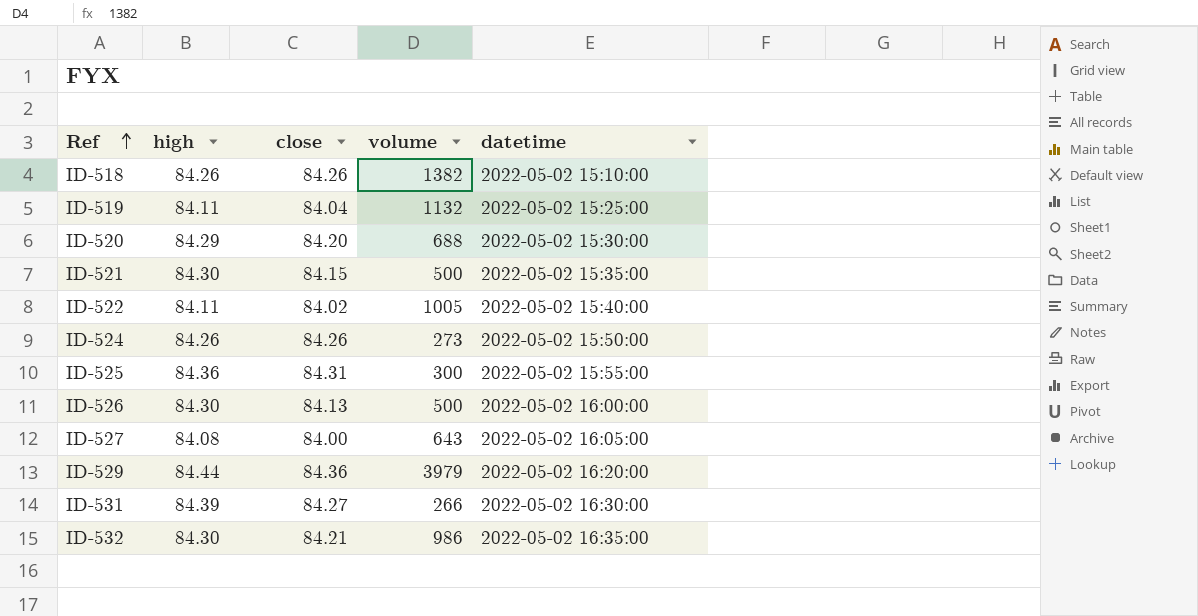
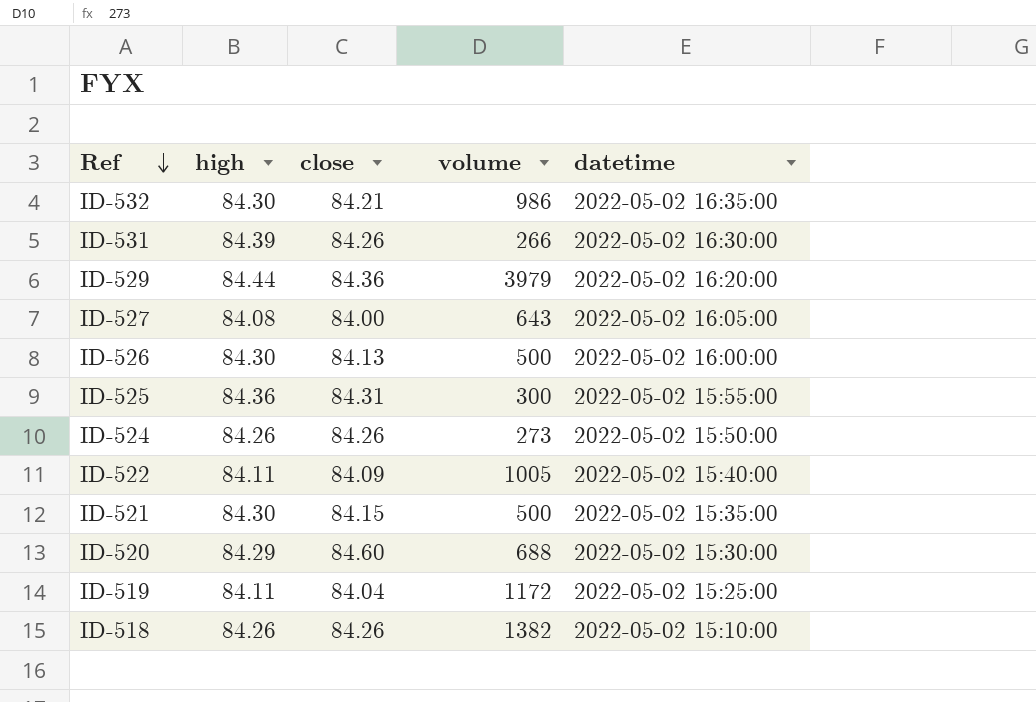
row order: Ref ascending -> Ref descending
ID-531 | close: 84.27 -> 84.26
ID-522 | close: 84.02 -> 84.09
ID-520 | close: 84.20 -> 84.60
ID-519 | volume: 1132 -> 1172

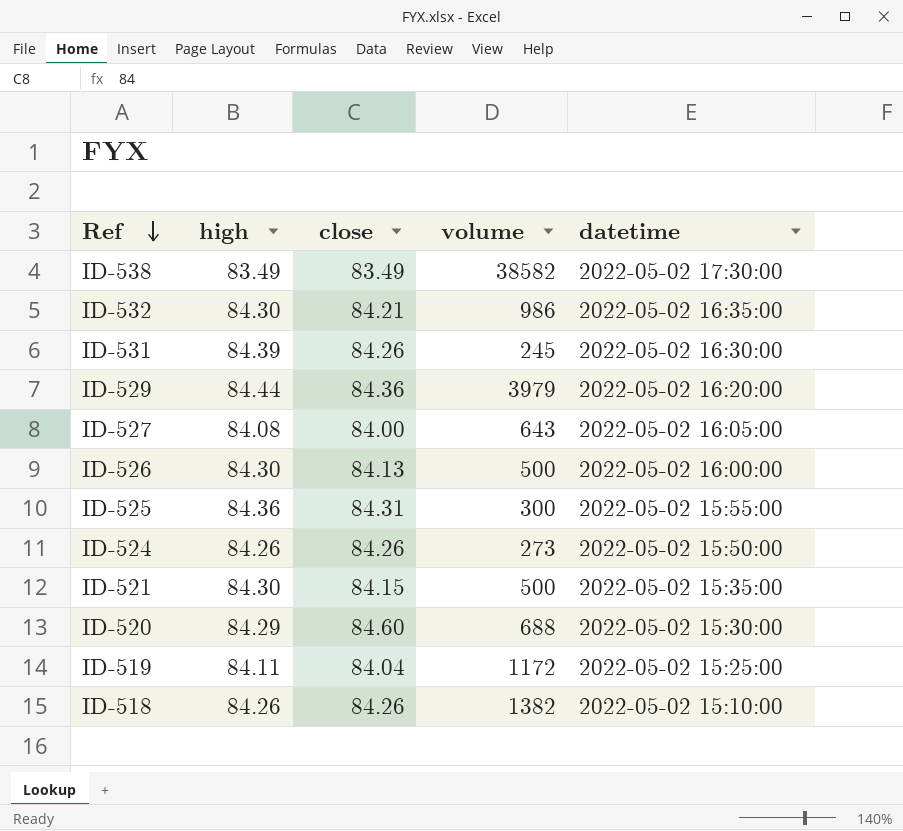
row ID-522: 84.11 | 84.09 | 1005 | 2022-05-02 15:40:00 -> none
row ID-538: none -> 83.49 | 83.49 | 38582 | 2022-05-02 17:30:00
ID-531 | volume: 266 -> 245

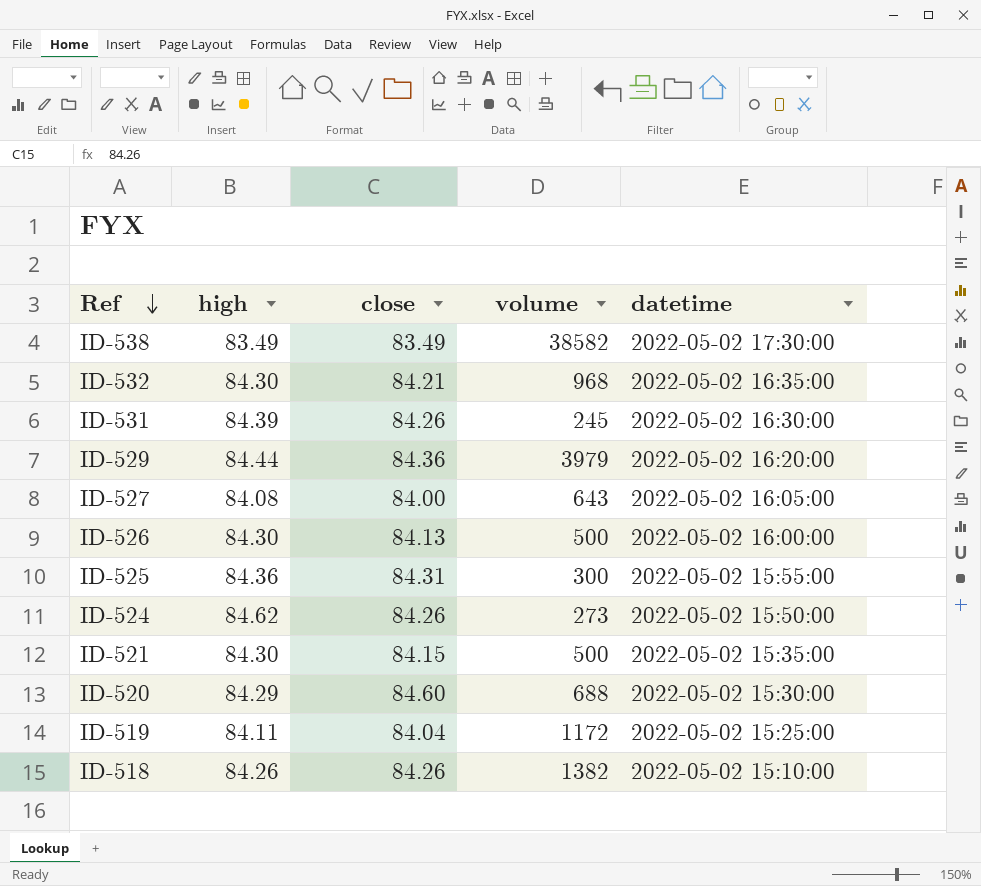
ID-532 | volume: 986 -> 968
ID-524 | high: 84.26 -> 84.62

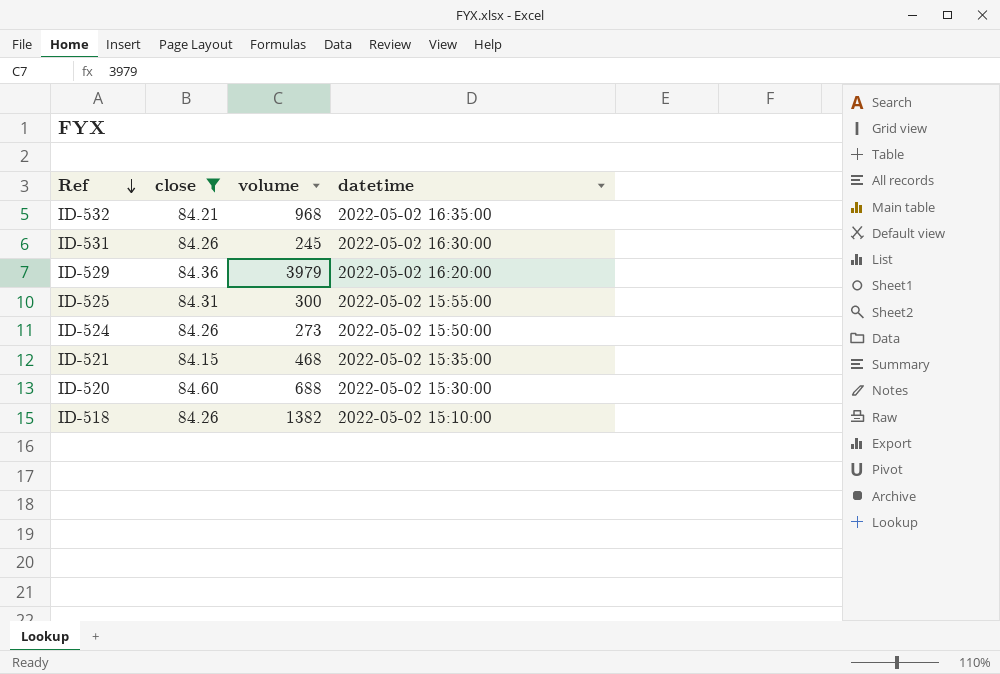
filter: none -> close >= 84.15
column high | position: 2 -> none
ID-521 | volume: 500 -> 468

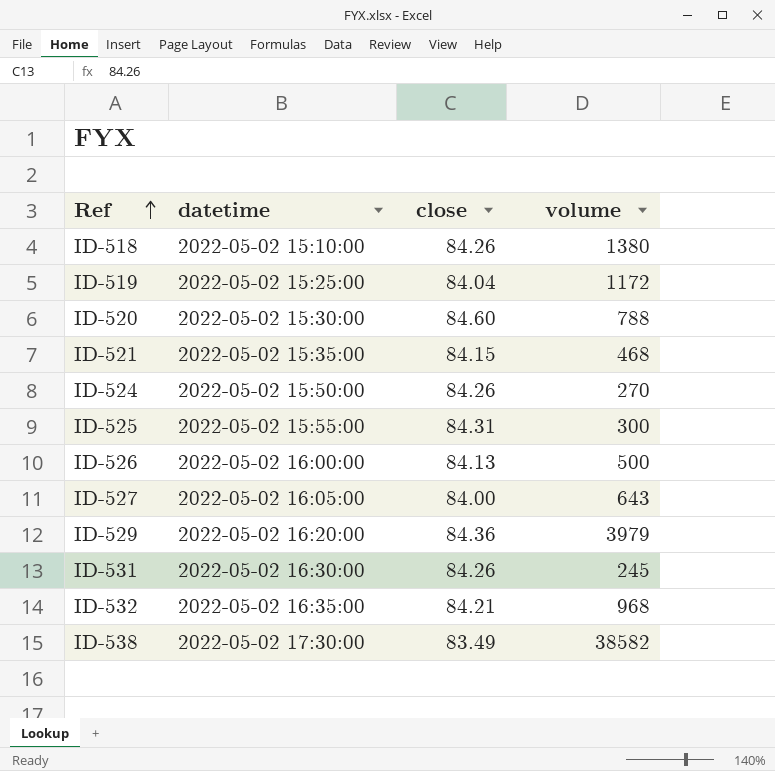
filter: close >= 84.15 -> none
row order: Ref descending -> Ref ascending
column datetime | position: 4 -> 2
ID-518 | volume: 1382 -> 1380
ID-520 | volume: 688 -> 788
ID-524 | volume: 273 -> 270

